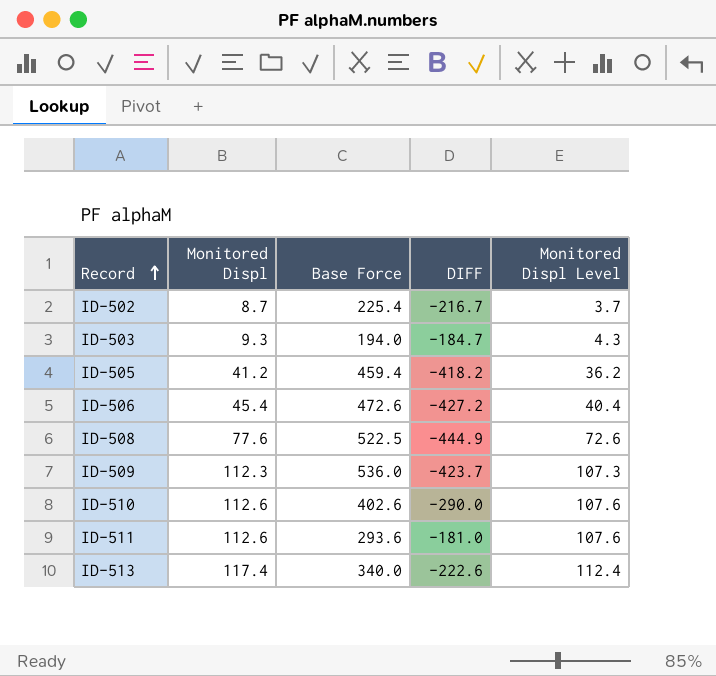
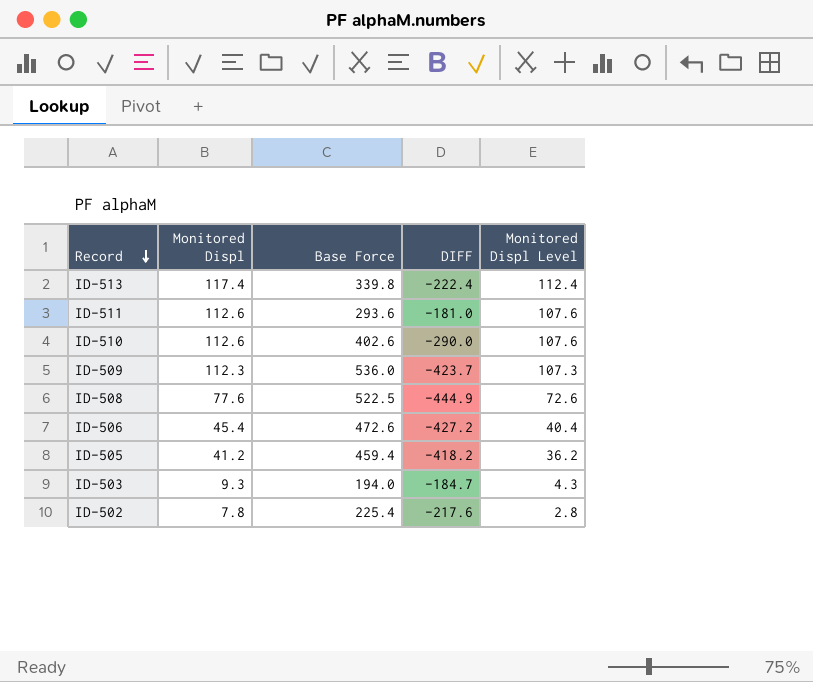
row order: Record ascending -> Record descending
ID-513 | Base Force: 340.0 -> 339.8
ID-513 | DIFF: -222.6 -> -222.4
ID-502 | Monitored Displ: 8.7 -> 7.8
ID-502 | DIFF: -216.7 -> -217.6
ID-502 | Monitored Displ Level: 3.7 -> 2.8

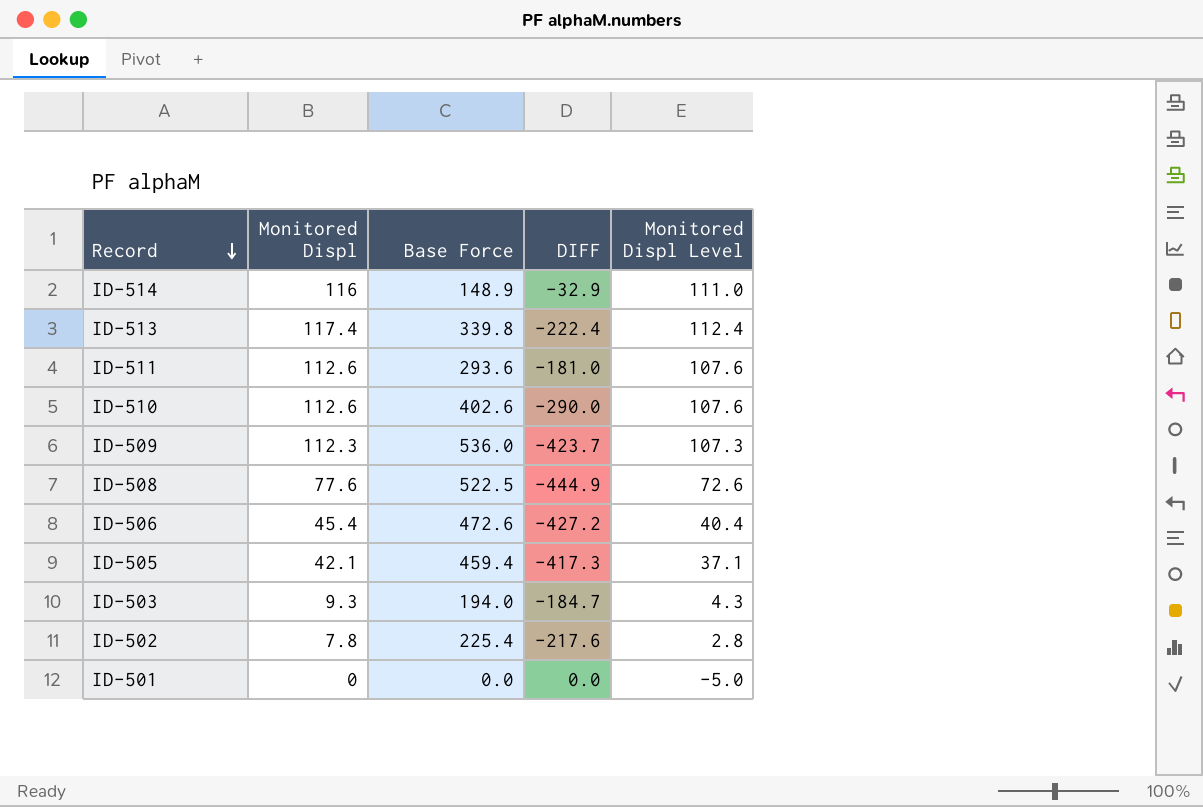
row ID-514: none -> 116 | 148.9 | -32.9 | 111.0
ID-505 | Monitored Displ: 41.2 -> 42.1
ID-505 | DIFF: -418.2 -> -417.3
ID-505 | Monitored Displ Level: 36.2 -> 37.1
row ID-501: none -> 0 | 0.0 | 0.0 | -5.0

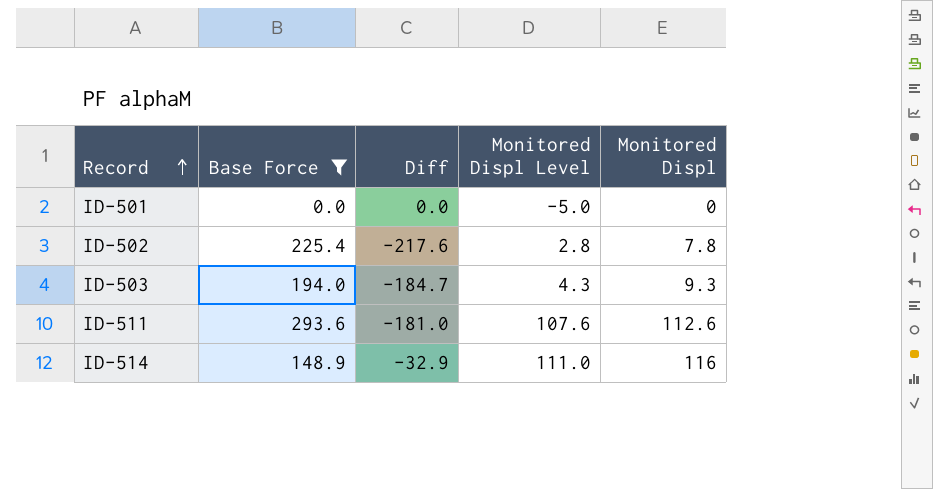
filter: none -> Base Force <= 293.6
row order: Record descending -> Record ascending
column name: DIFF -> Diff
column Monitored Displ | position: 2 -> 5

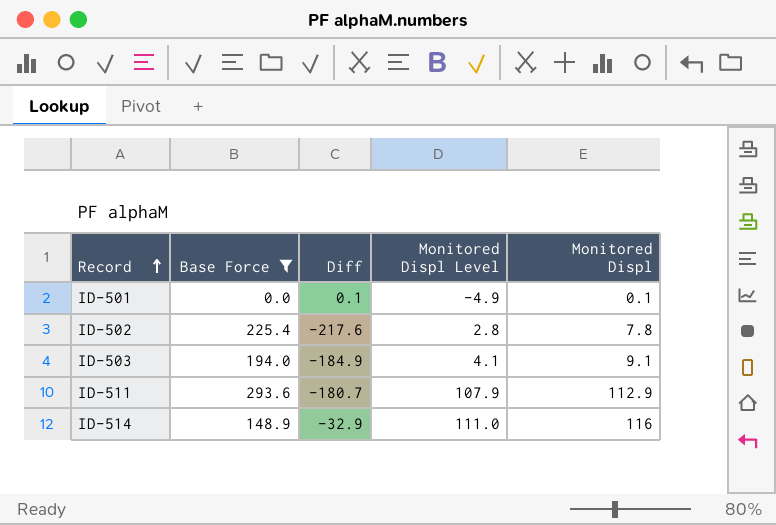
ID-501 | Diff: 0.0 -> 0.1
ID-501 | Monitored Displ Level: -5.0 -> -4.9
ID-501 | Monitored Displ: 0 -> 0.1
ID-503 | Diff: -184.7 -> -184.9
ID-503 | Monitored Displ Level: 4.3 -> 4.1
ID-503 | Monitored Displ: 9.3 -> 9.1
ID-511 | Diff: -181.0 -> -180.7
ID-511 | Monitored Displ Level: 107.6 -> 107.9
ID-511 | Monitored Displ: 112.6 -> 112.9

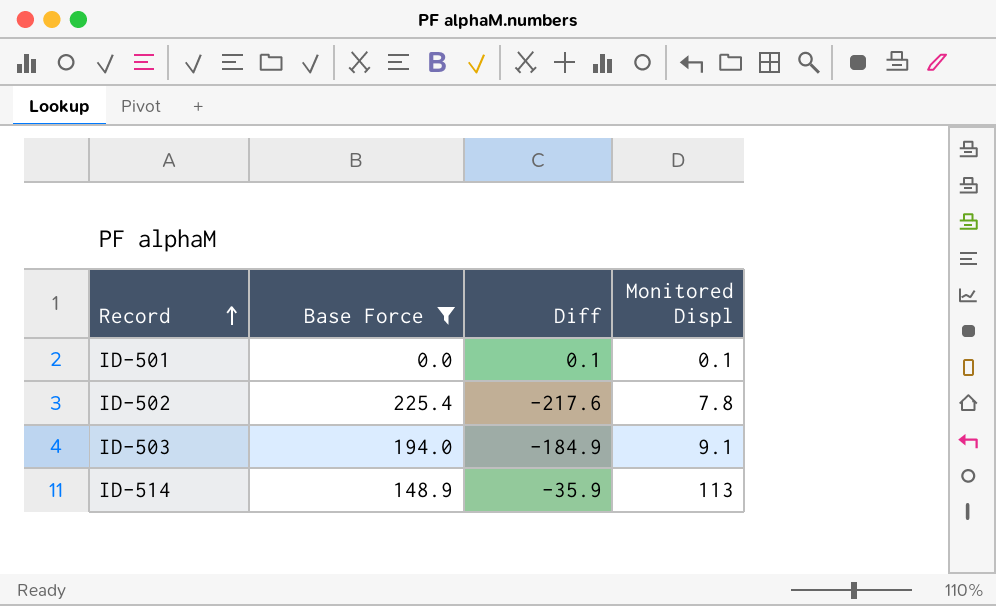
column Monitored Displ Level | formula: [Monitored Displ] - 5 -> none
row ID-511: 293.6 | -180.7 | 107.9 | 112.9 -> none
ID-514 | Diff: -32.9 -> -35.9
ID-514 | Monitored Displ: 116 -> 113

